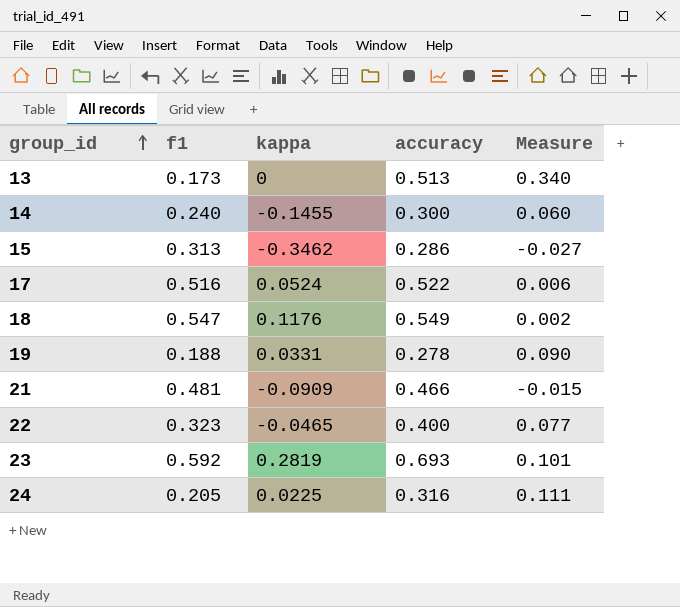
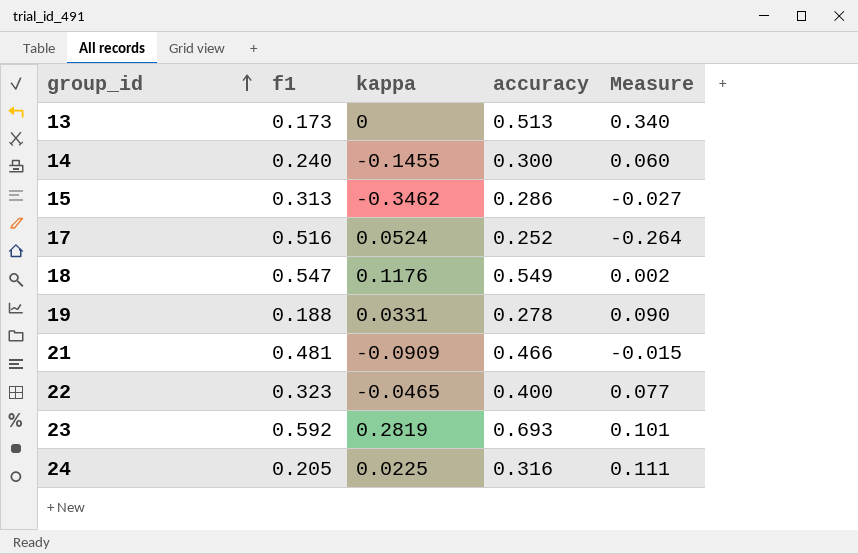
17 | accuracy: 0.522 -> 0.252
17 | Measure: 0.006 -> -0.264

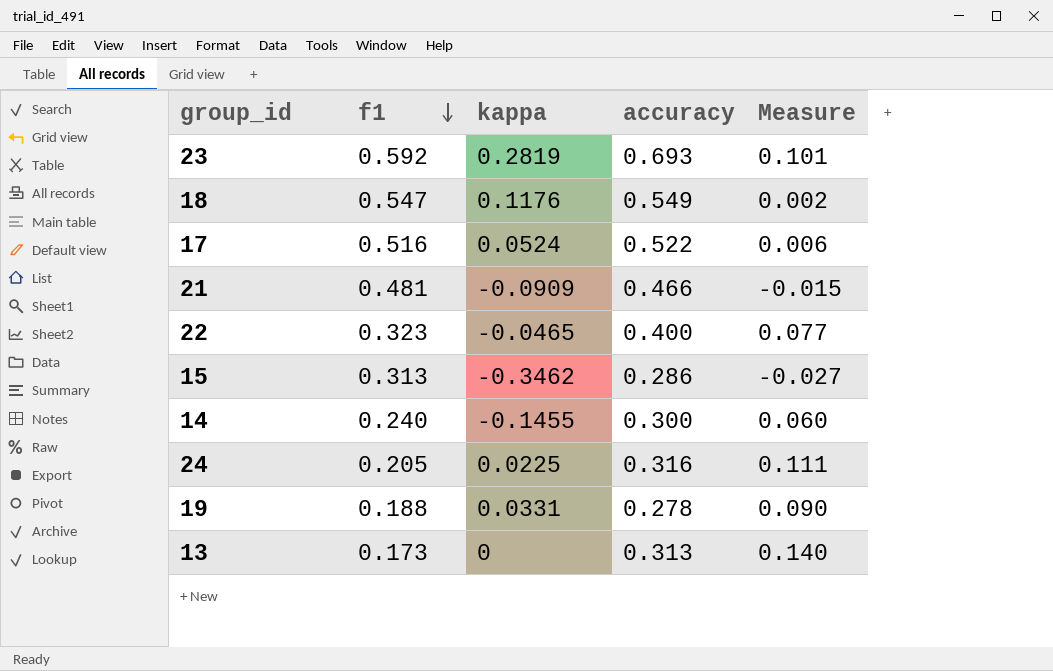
row order: group_id ascending -> f1 descending
17 | accuracy: 0.252 -> 0.522
17 | Measure: -0.264 -> 0.006
13 | accuracy: 0.513 -> 0.313
13 | Measure: 0.340 -> 0.140

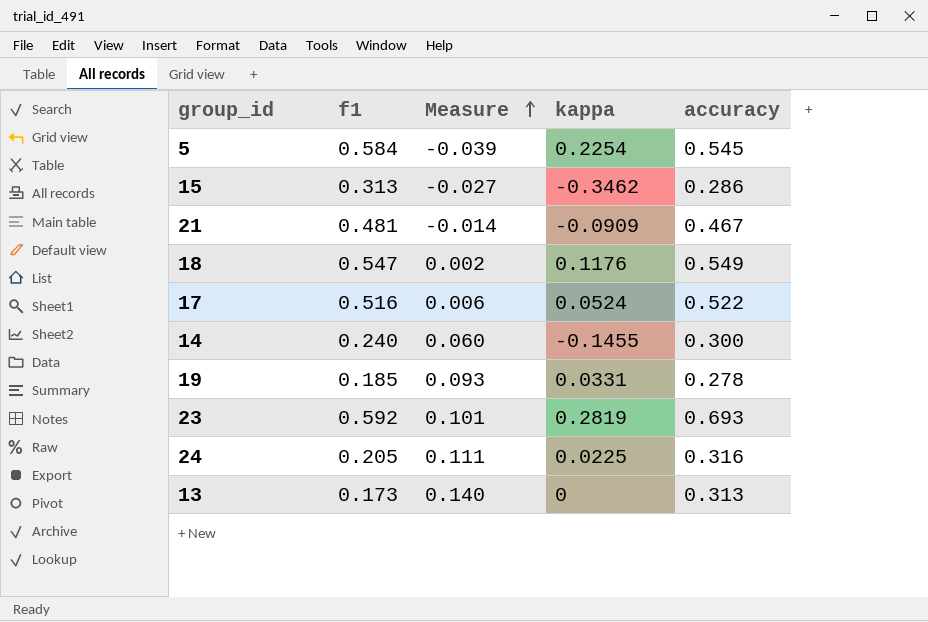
row order: f1 descending -> Measure ascending
column Measure | position: 5 -> 3
row 22: 0.323 | -0.0465 | 0.400 | 0.077 -> none
row 5: none -> 0.584 | -0.039 | 0.2254 | 0.545
21 | Measure: -0.015 -> -0.014
21 | accuracy: 0.466 -> 0.467
19 | f1: 0.188 -> 0.185
19 | Measure: 0.090 -> 0.093

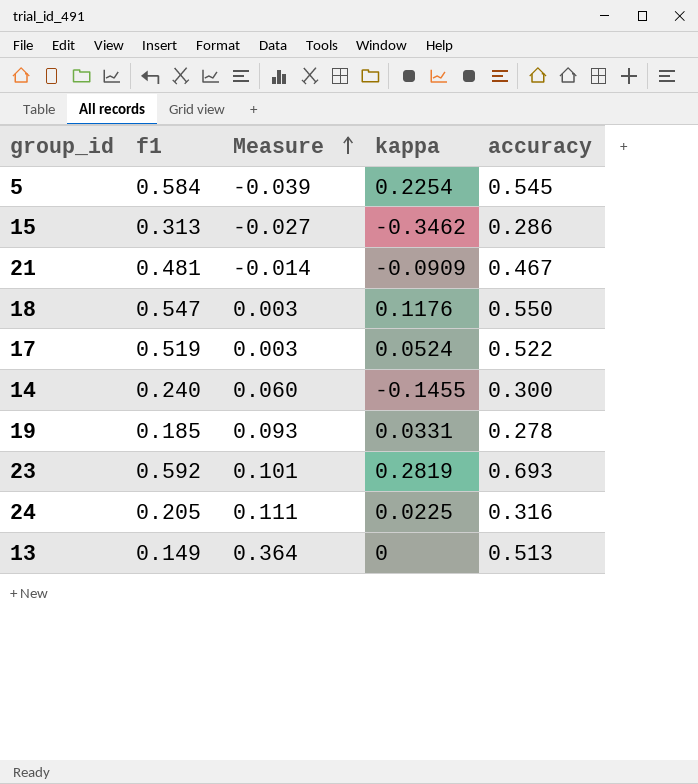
18 | Measure: 0.002 -> 0.003
18 | accuracy: 0.549 -> 0.550
17 | f1: 0.516 -> 0.519
17 | Measure: 0.006 -> 0.003
13 | f1: 0.173 -> 0.149
13 | Measure: 0.140 -> 0.364
13 | accuracy: 0.313 -> 0.513

